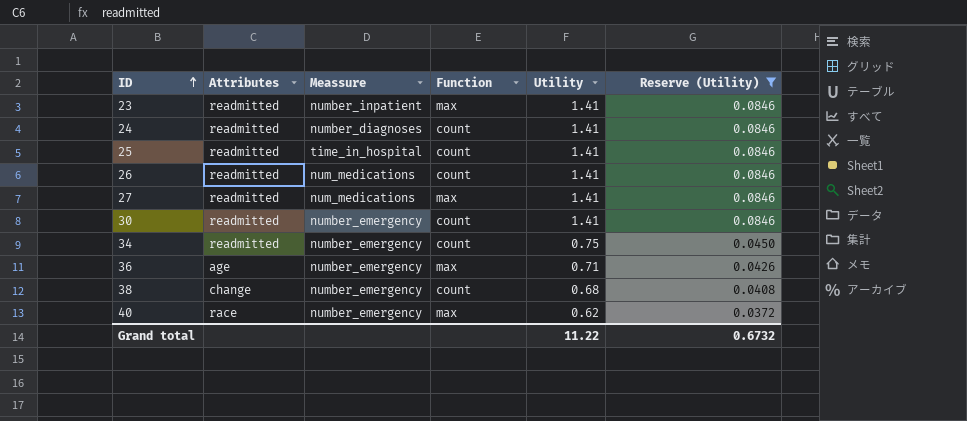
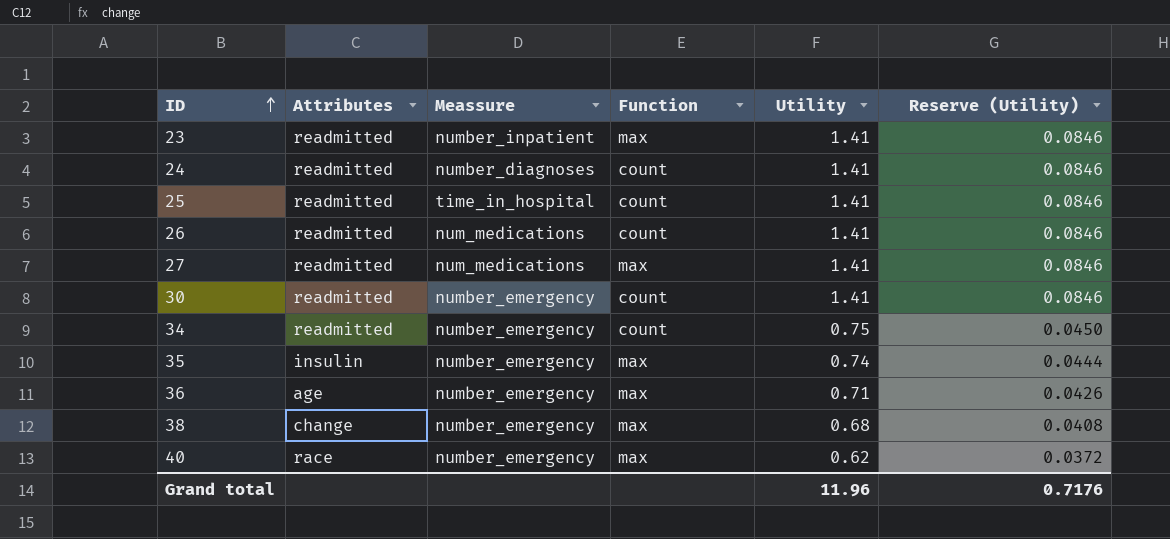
filter: Reserve (Utility) != 0.0444 -> none
38 | Function: count -> max
Grand total | Utility: 11.22 -> 11.96
Grand total | Reserve (Utility): 0.6732 -> 0.7176

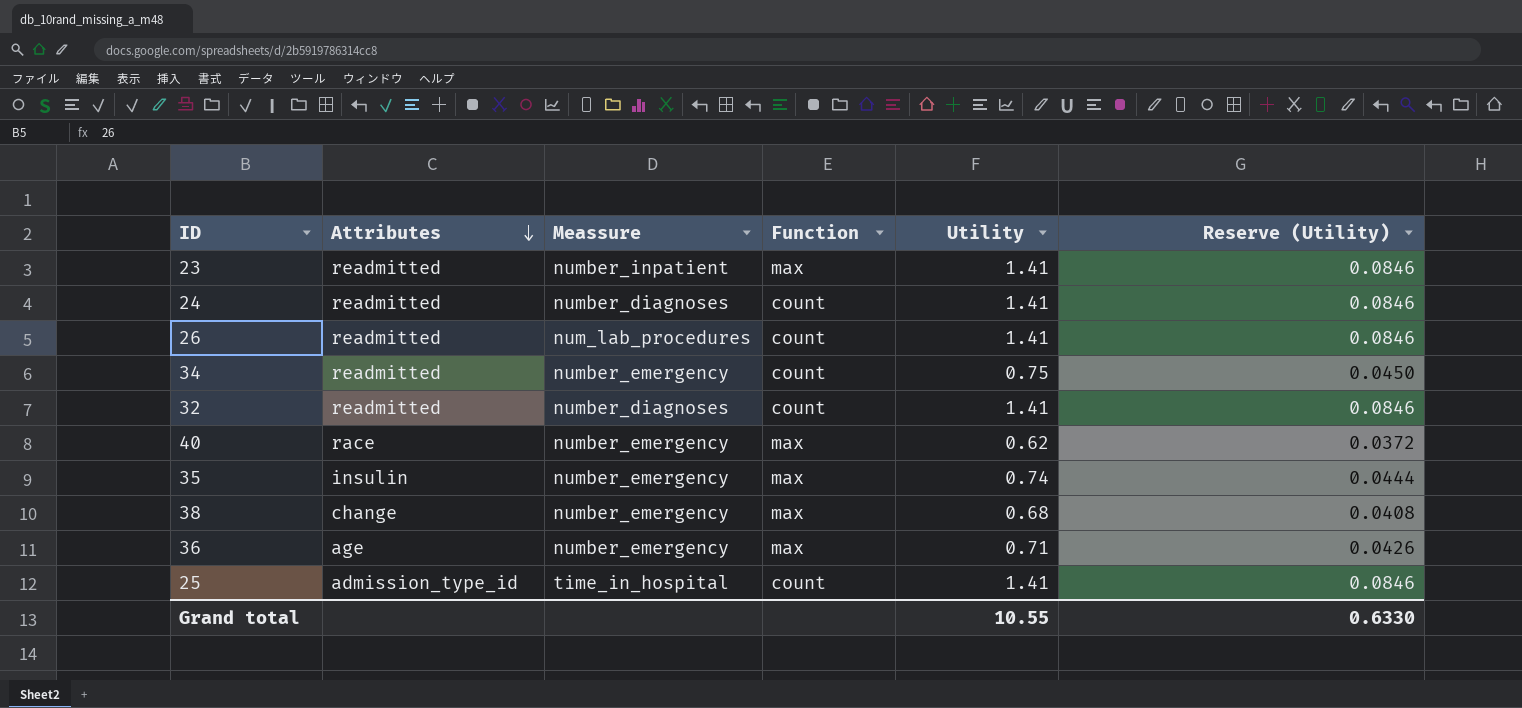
row order: ID ascending -> Attributes descending
row 27: readmitted | num_medications | max | 1.41 | 0.0846 -> none
row 30: readmitted | number_emergency | count | 1.41 | 0.0846 -> none
26 | Meassure: num_medications -> num_lab_procedures
row 32: none -> readmitted | number_diagnoses | count | 1.41 | 0.0846
25 | Attributes: readmitted -> admission_type_id
Grand total | Utility: 11.96 -> 10.55
Grand total | Reserve (Utility): 0.7176 -> 0.6330

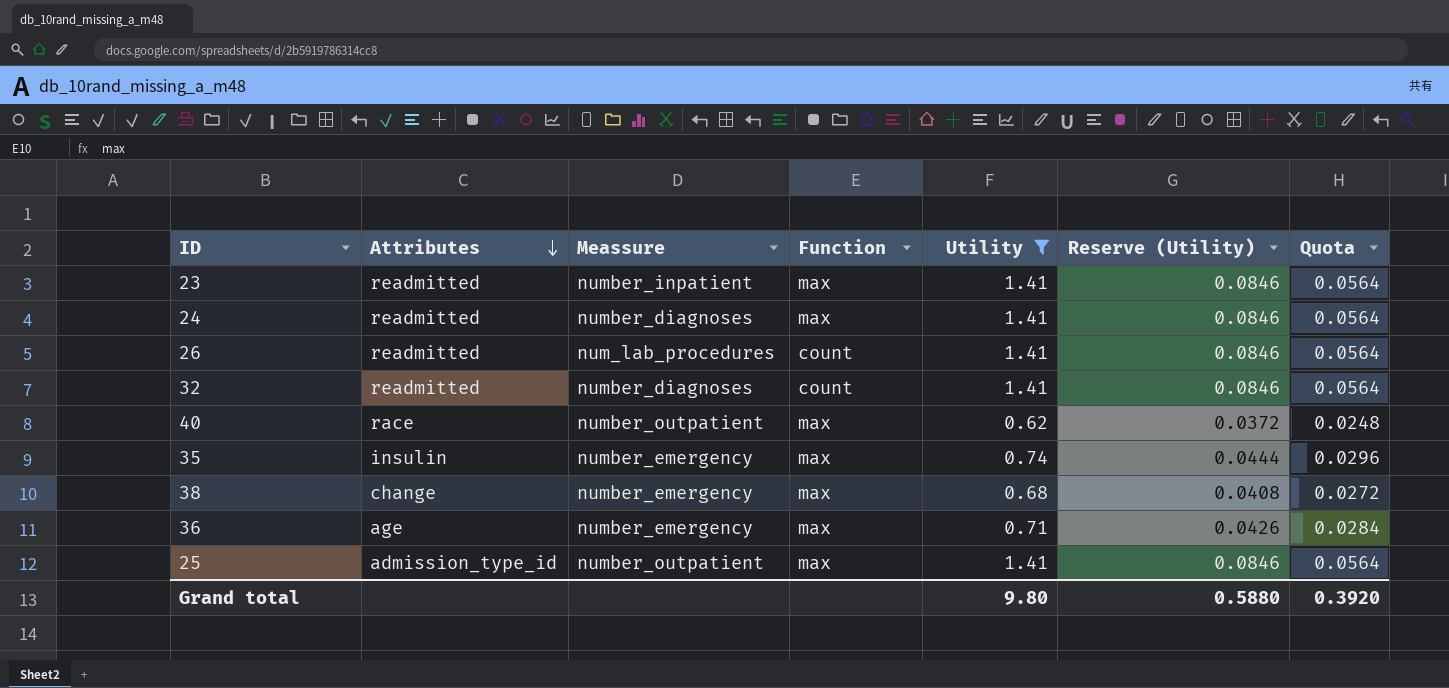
filter: none -> Utility != 0.75
column Quota | formula: none -> [Utility] * 0.04
24 | Function: count -> max
40 | Meassure: number_emergency -> number_outpatient
25 | Meassure: time_in_hospital -> number_outpatient
25 | Function: count -> max
Grand total | Utility: 10.55 -> 9.80
Grand total | Reserve (Utility): 0.6330 -> 0.5880

